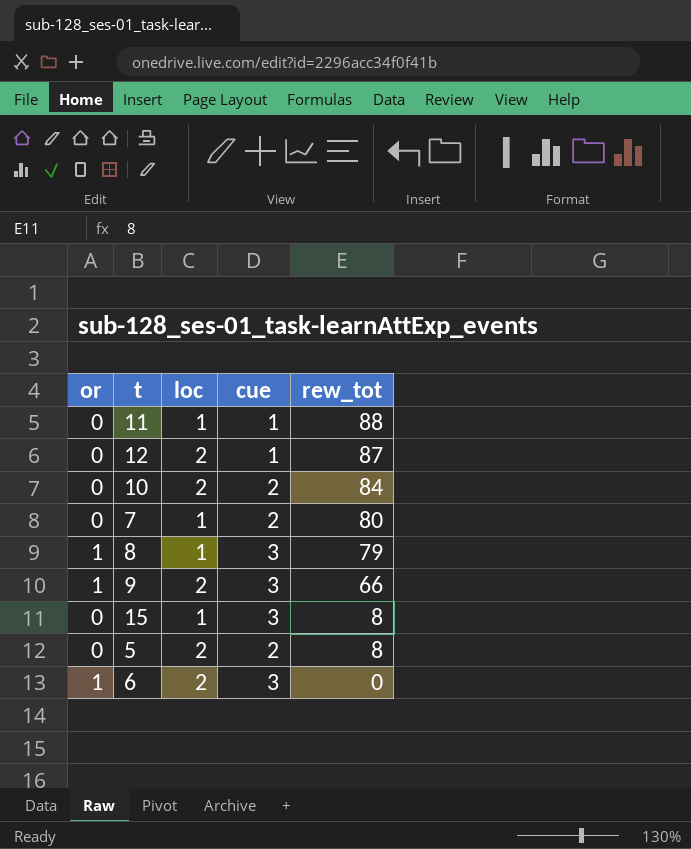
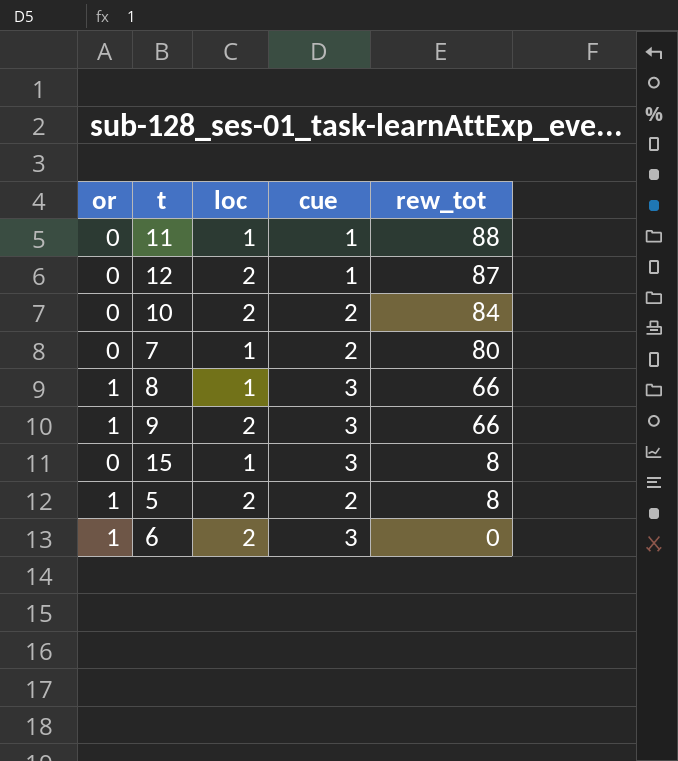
8 | rew_tot: 79 -> 66
5 | or: 0 -> 1

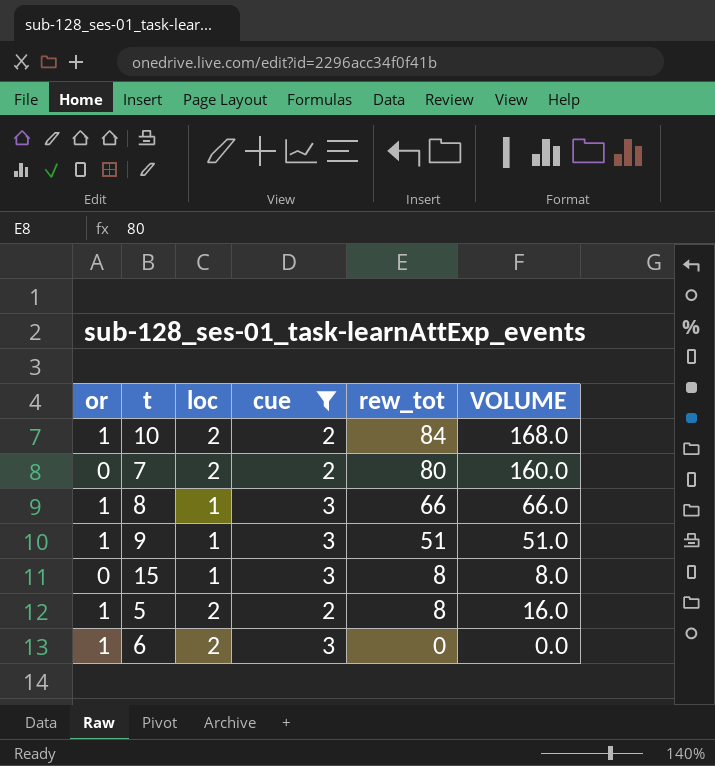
filter: none -> cue != 1
column VOLUME | formula: none -> [loc] * [rew_tot]
10 | or: 0 -> 1
7 | loc: 1 -> 2
9 | loc: 2 -> 1
9 | rew_tot: 66 -> 51

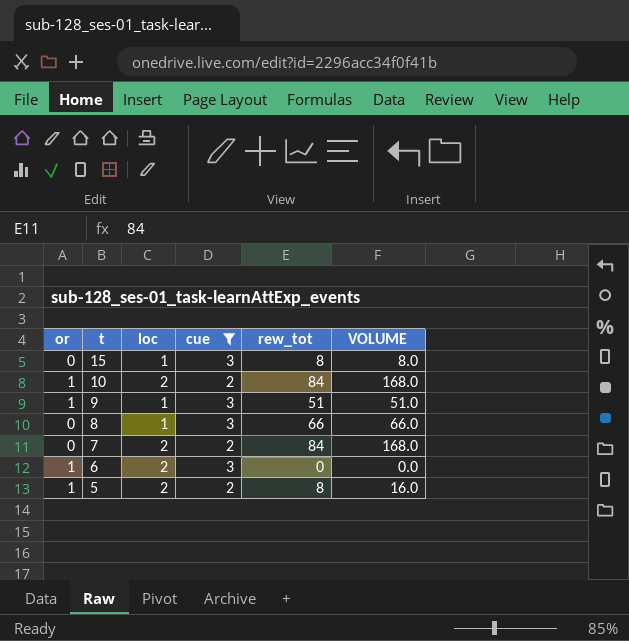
row order: rew_tot descending -> t descending
8 | or: 1 -> 0
7 | rew_tot: 80 -> 84
7 | VOLUME: 160.0 -> 168.0

